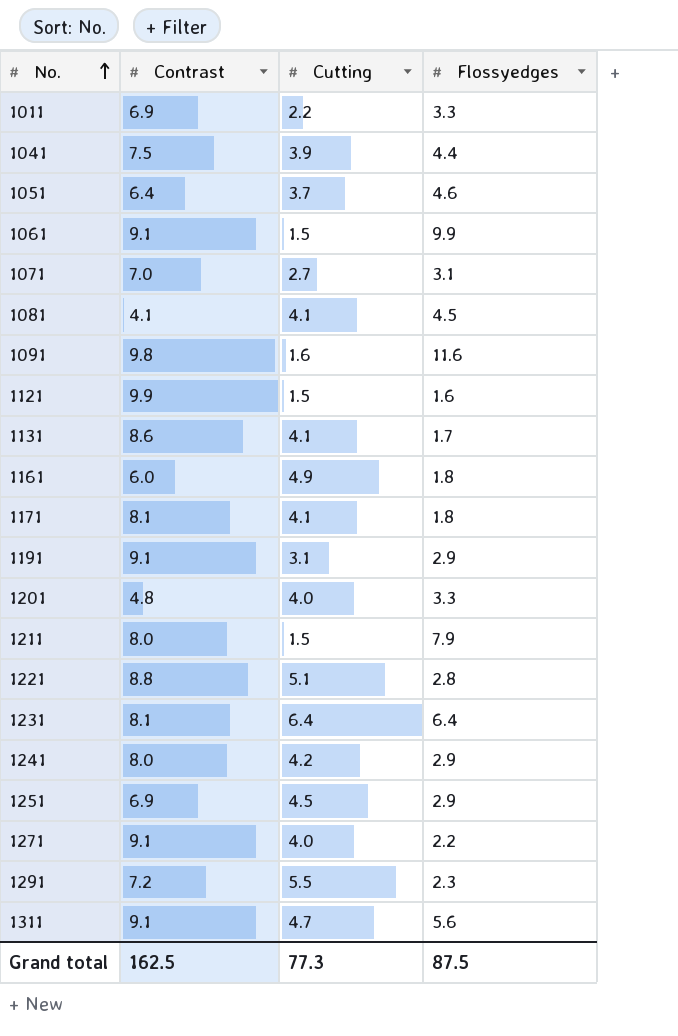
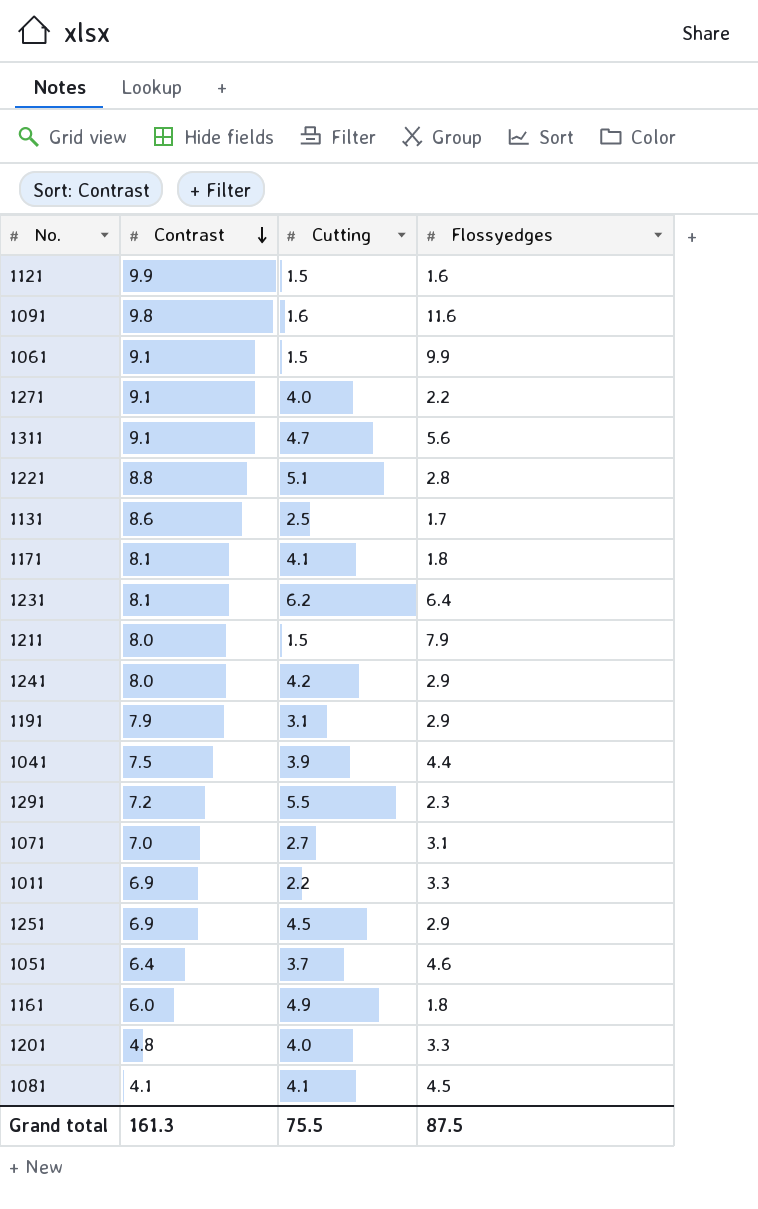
row order: No. ascending -> Contrast descending
1131 | Cutting: 4.1 -> 2.5
1231 | Cutting: 6.4 -> 6.2
1191 | Contrast: 9.1 -> 7.9
Grand total | Contrast: 162.5 -> 161.3
Grand total | Cutting: 77.3 -> 75.5

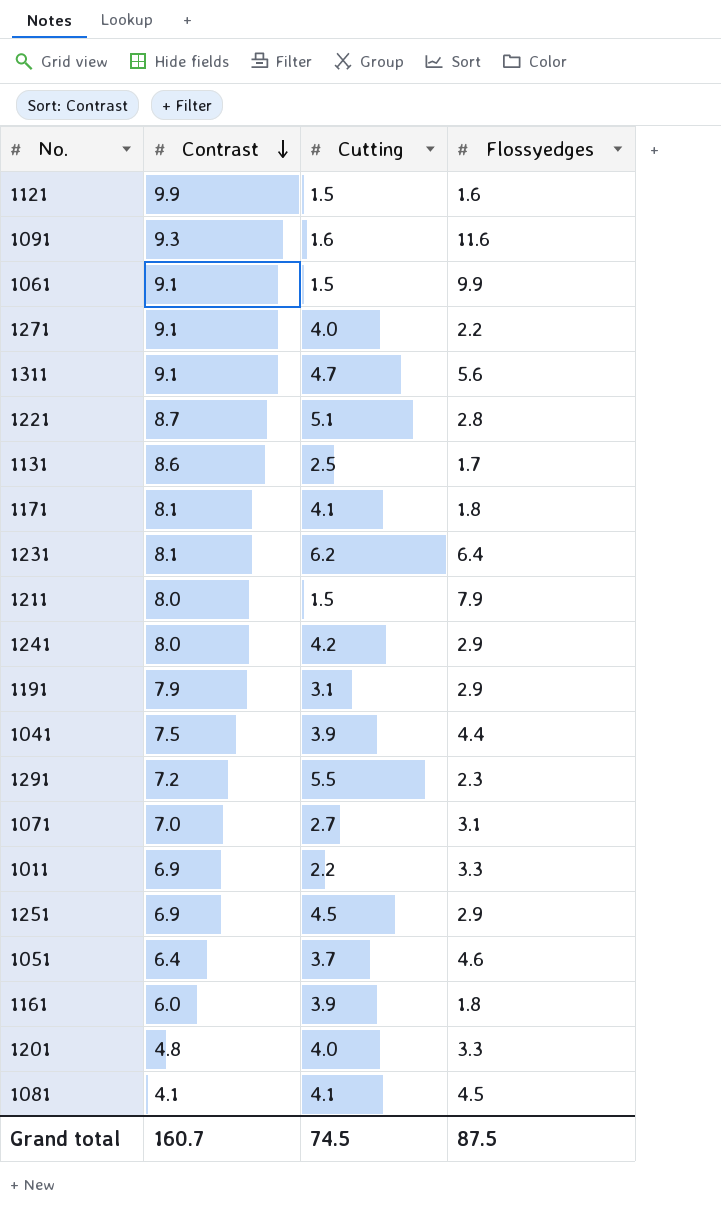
1091 | Contrast: 9.8 -> 9.3
1221 | Contrast: 8.8 -> 8.7
1161 | Cutting: 4.9 -> 3.9
Grand total | Contrast: 161.3 -> 160.7
Grand total | Cutting: 75.5 -> 74.5

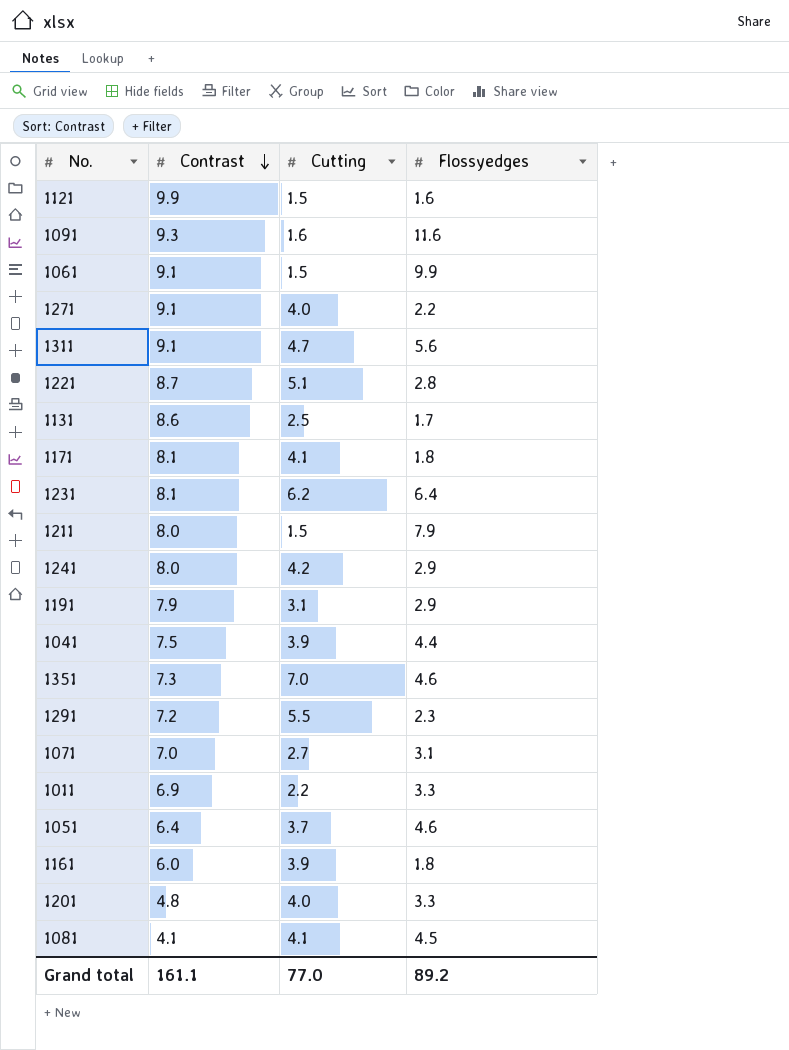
row 1251: 6.9 | 4.5 | 2.9 -> none
row 1351: none -> 7.3 | 7.0 | 4.6
Grand total | Contrast: 160.7 -> 161.1
Grand total | Cutting: 74.5 -> 77.0
Grand total | Flossyedges: 87.5 -> 89.2

